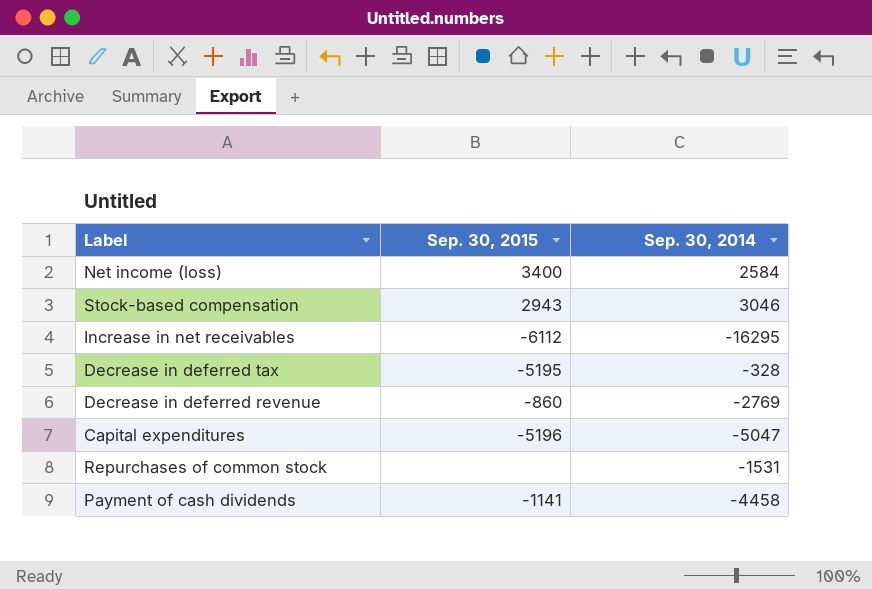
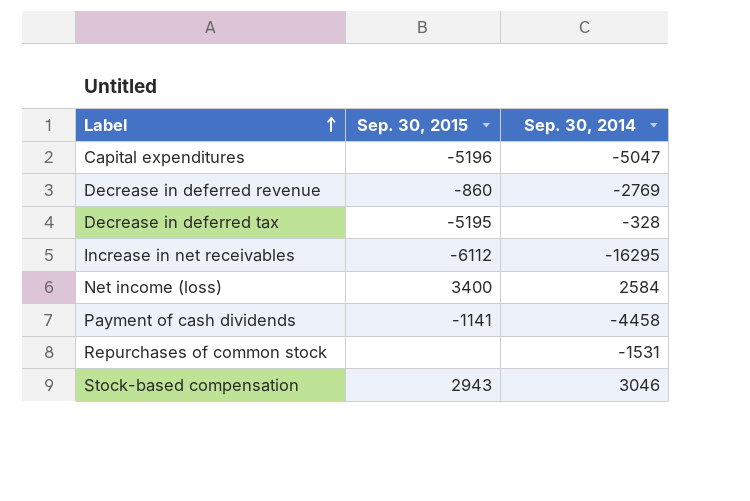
row order: none -> Label ascending

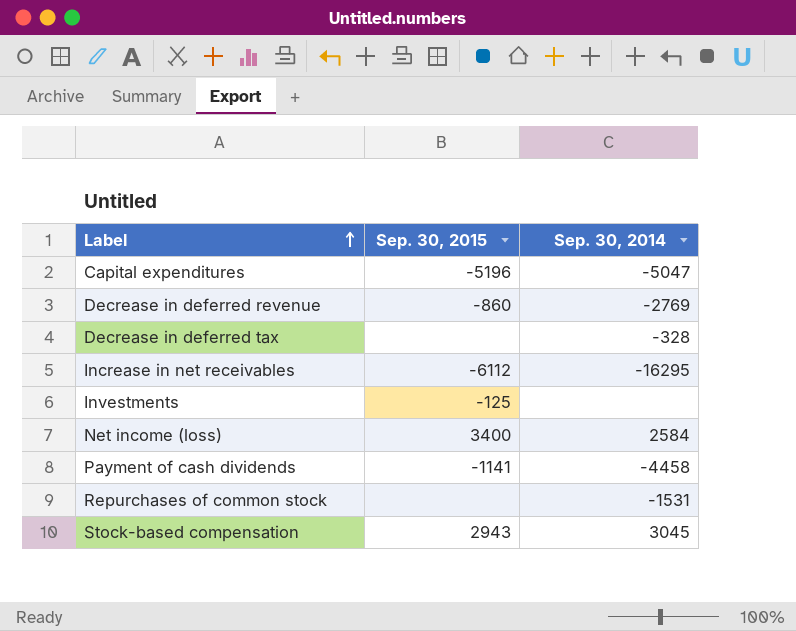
Decrease in deferred tax | Sep. 30, 2015: -5195 -> none
row Investments: none -> -125 | none
Stock-based compensation | Sep. 30, 2014: 3046 -> 3045

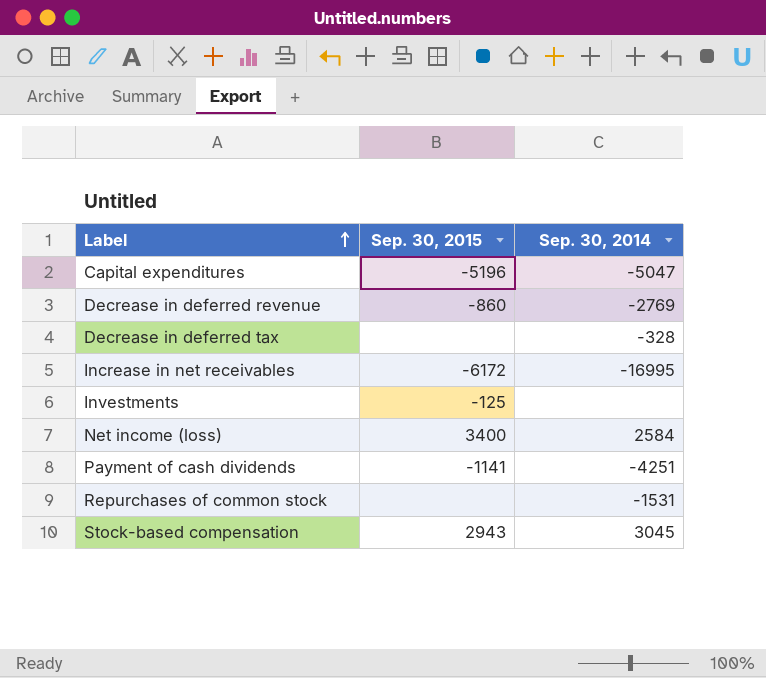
Increase in net receivables | Sep. 30, 2015: -6112 -> -6172
Increase in net receivables | Sep. 30, 2014: -16295 -> -16995
Payment of cash dividends | Sep. 30, 2014: -4458 -> -4251

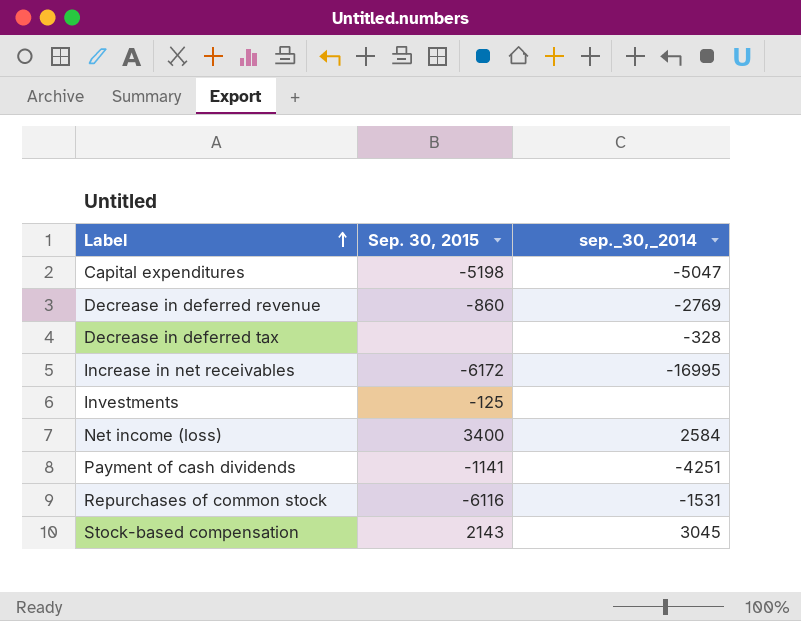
column name: Sep. 30, 2014 -> sep._30,_2014
Capital expenditures | Sep. 30, 2015: -5196 -> -5198
Repurchases of common stock | Sep. 30, 2015: none -> -6116
Stock-based compensation | Sep. 30, 2015: 2943 -> 2143

